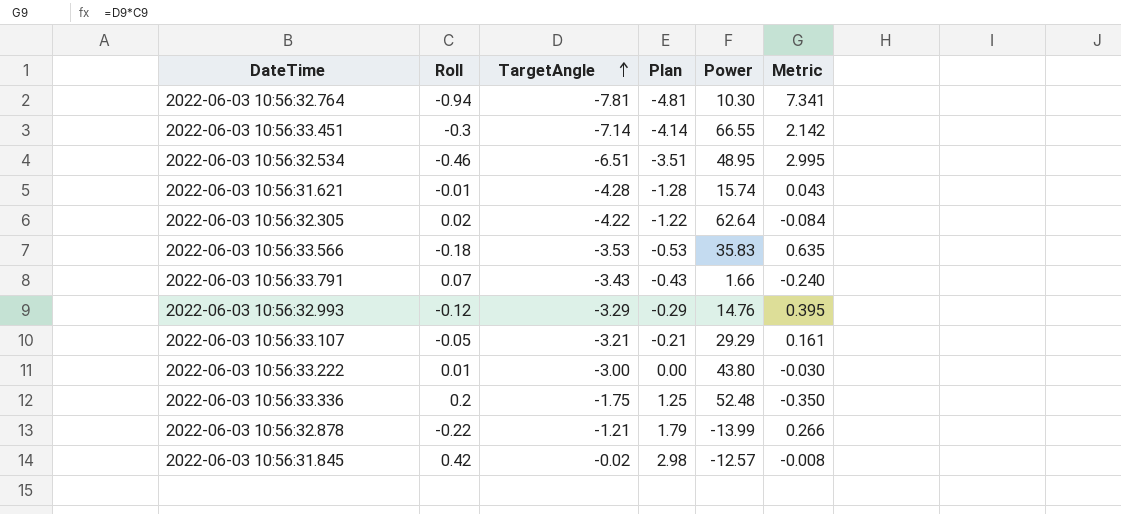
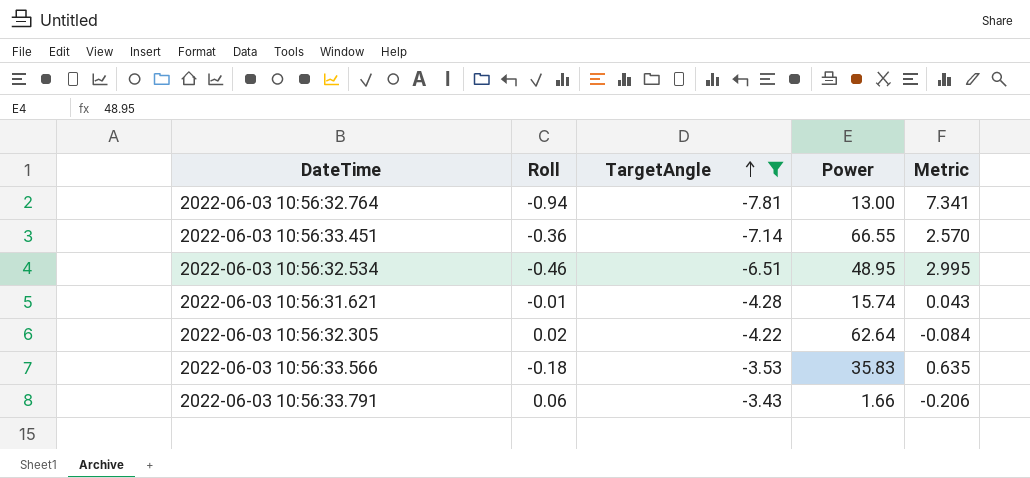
filter: none -> TargetAngle <= -3.43
column Plan | formula: [TargetAngle] + 3 -> none
2022-06-03 10:56:32.764 | Power: 10.30 -> 13.00
2022-06-03 10:56:33.451 | Roll: -0.3 -> -0.36
2022-06-03 10:56:33.451 | Metric: 2.142 -> 2.570
2022-06-03 10:56:33.791 | Roll: 0.07 -> 0.06
2022-06-03 10:56:33.791 | Metric: -0.240 -> -0.206

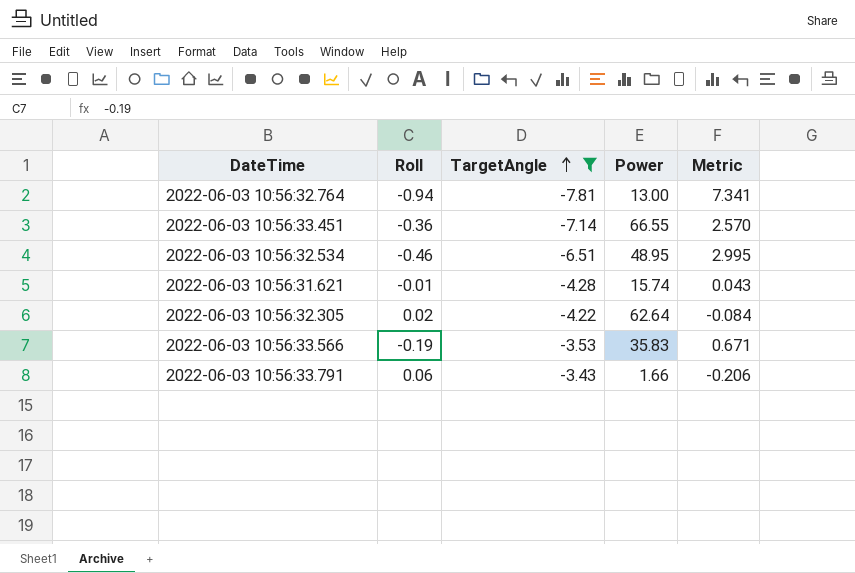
2022-06-03 10:56:33.566 | Roll: -0.18 -> -0.19
2022-06-03 10:56:33.566 | Metric: 0.635 -> 0.671

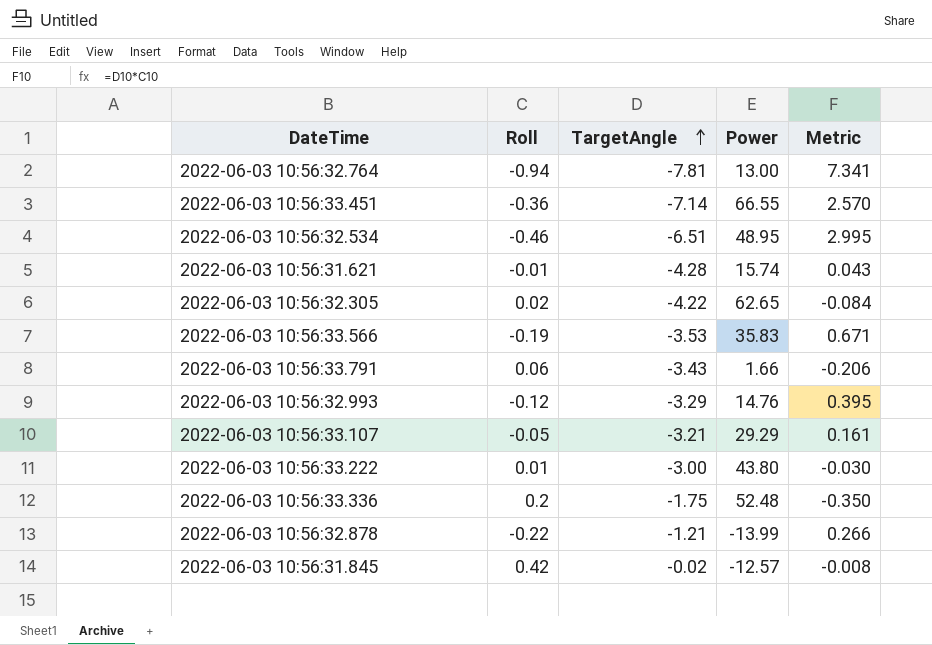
filter: TargetAngle <= -3.43 -> none
2022-06-03 10:56:32.305 | Power: 62.64 -> 62.65

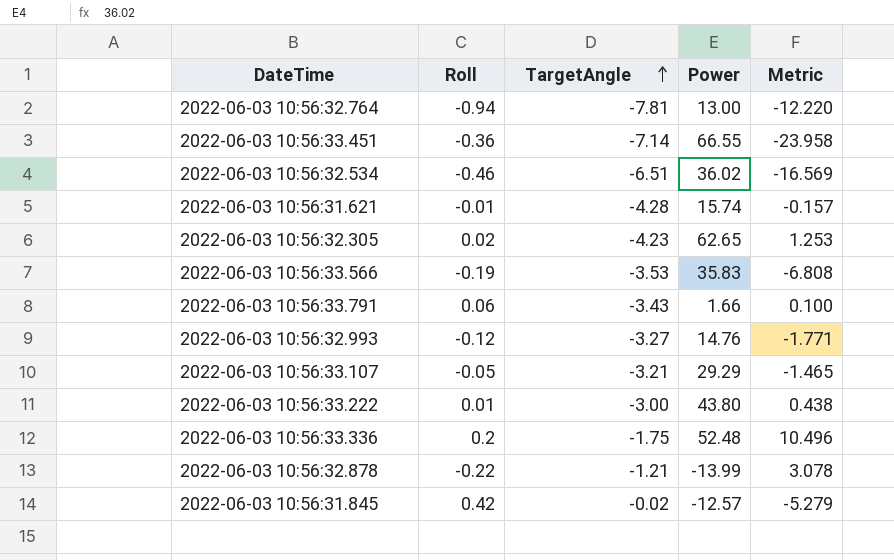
column Metric | formula: [Roll] * [TargetAngle] -> [Roll] * [Power]
2022-06-03 10:56:32.534 | Power: 48.95 -> 36.02
2022-06-03 10:56:32.305 | TargetAngle: -4.22 -> -4.23
2022-06-03 10:56:32.993 | TargetAngle: -3.29 -> -3.27

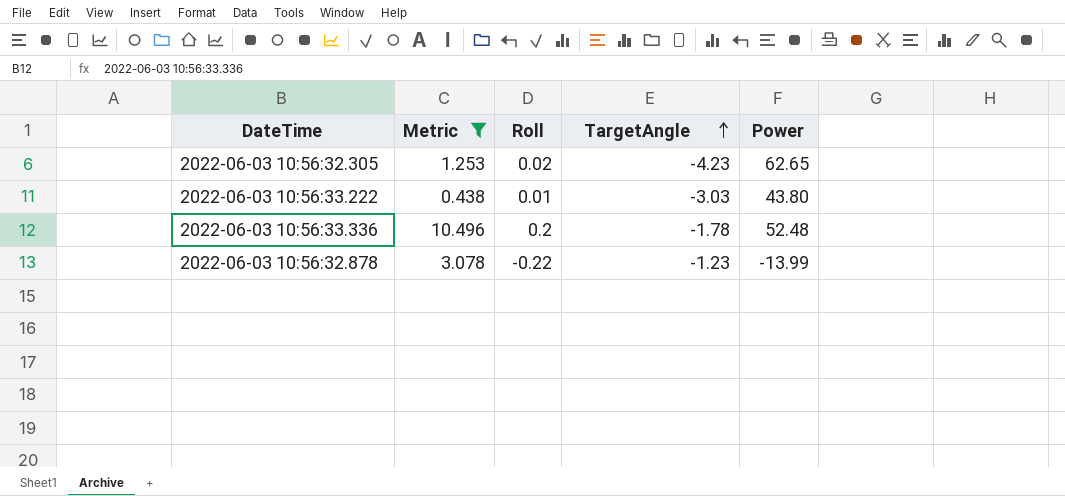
filter: none -> Metric >= 0.438
column Metric | position: 5 -> 2
2022-06-03 10:56:33.222 | TargetAngle: -3.00 -> -3.03
2022-06-03 10:56:33.336 | TargetAngle: -1.75 -> -1.78
2022-06-03 10:56:32.878 | TargetAngle: -1.21 -> -1.23

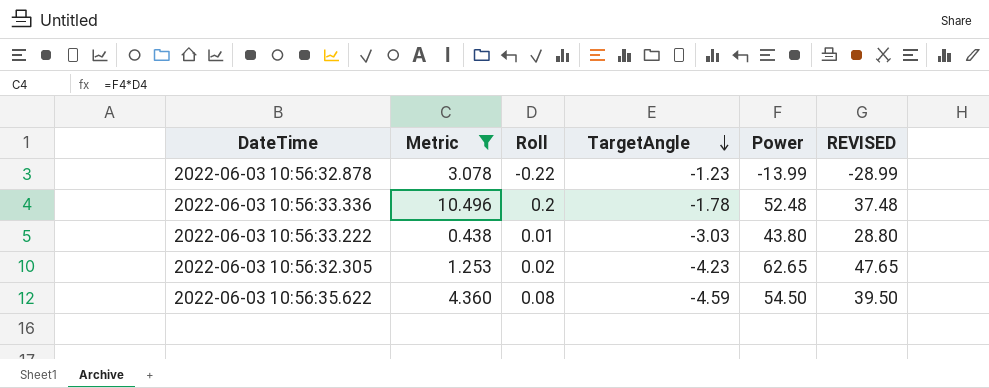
row order: TargetAngle ascending -> TargetAngle descending
column REVISED | formula: none -> [Power] - 15
row 2022-06-03 10:56:35.622: none -> 4.360 | 0.08 | -4.59 | 54.50 | 39.50

